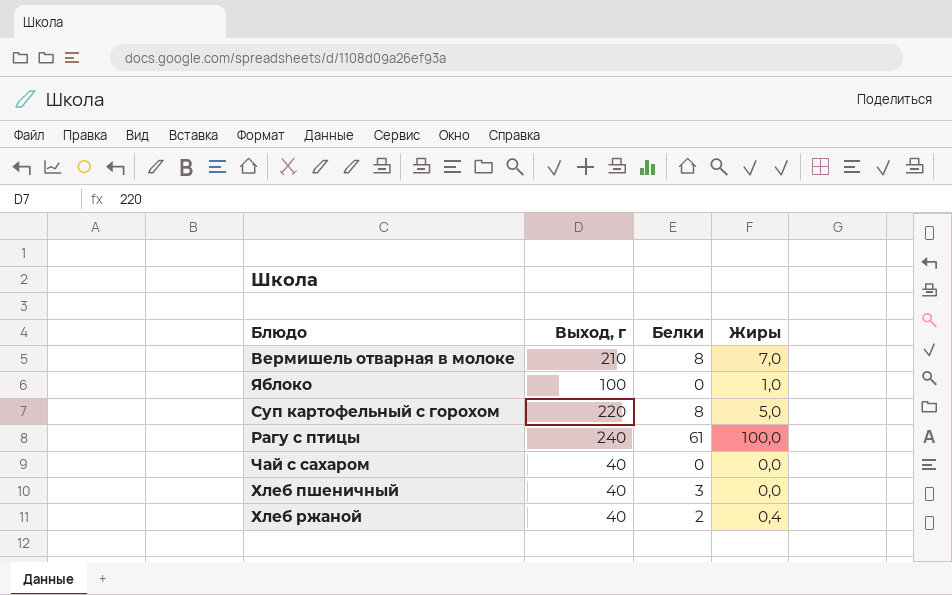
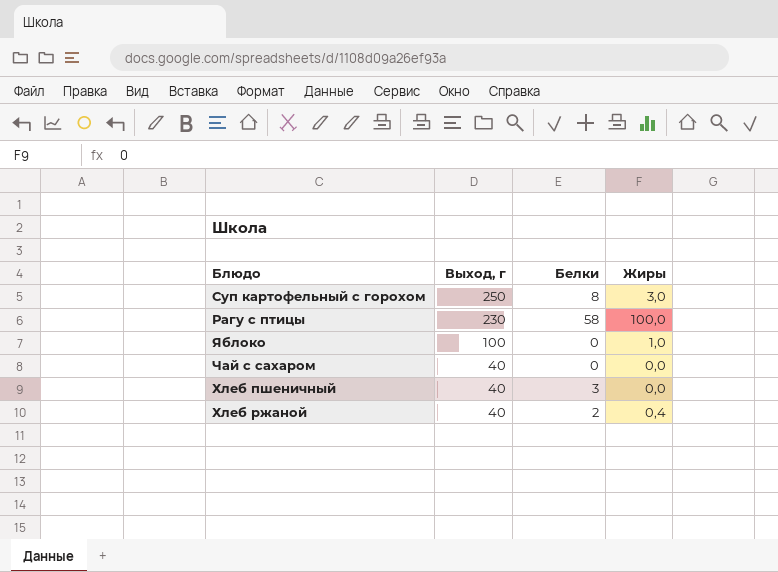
row order: none -> Выход, г descending
row Вермишель отварная в молоке: 210 | 8 | 7,0 -> none
Суп картофельный с горохом | Выход, г: 220 -> 250
Суп картофельный с горохом | Жиры: 5,0 -> 3,0
Рагу с птицы | Выход, г: 240 -> 230
Рагу с птицы | Белки: 61 -> 58

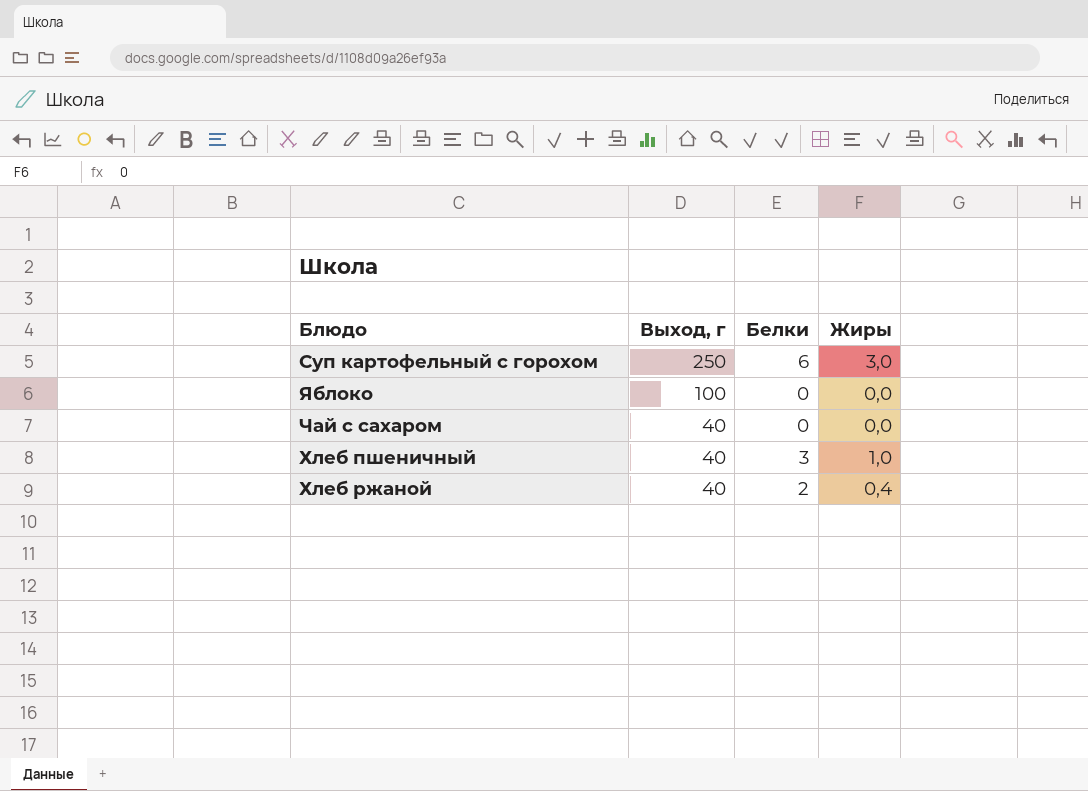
row Рагу с птицы: 230 | 58 | 100,0 -> none
Суп картофельный с горохом | Белки: 8 -> 6
Яблоко | Жиры: 1,0 -> 0,0
Хлеб пшеничный | Жиры: 0,0 -> 1,0

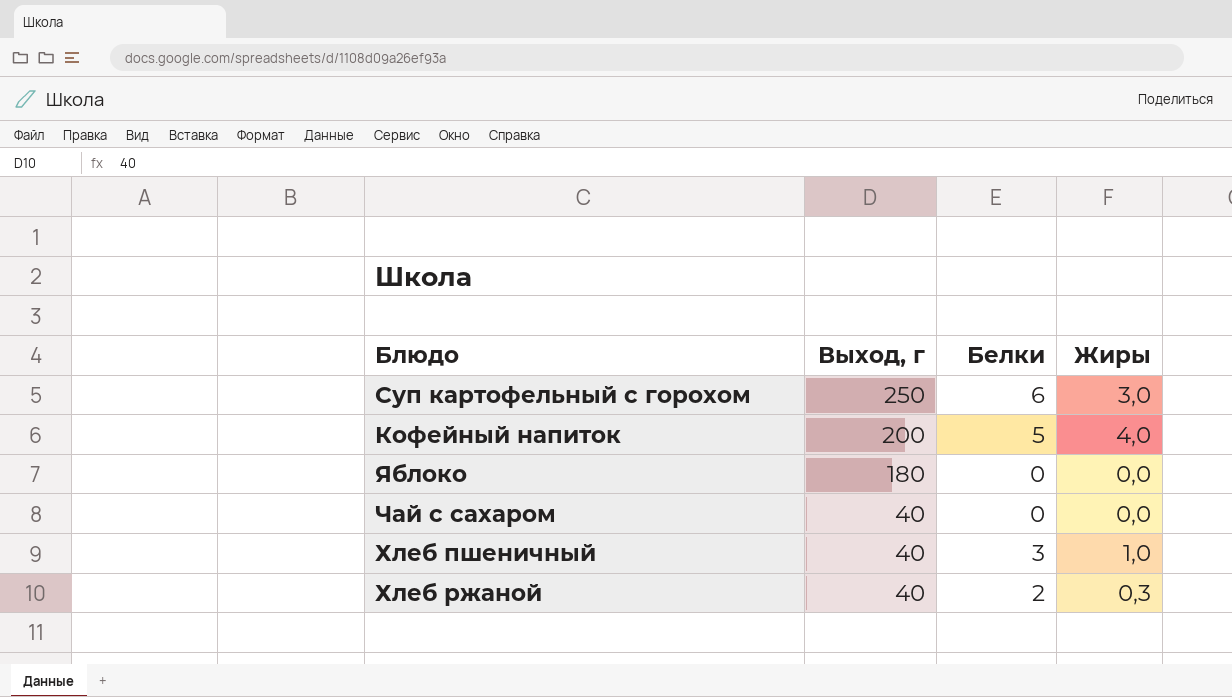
row Кофейный напиток: none -> 200 | 5 | 4,0
Яблоко | Выход, г: 100 -> 180
Хлеб ржаной | Жиры: 0,4 -> 0,3

